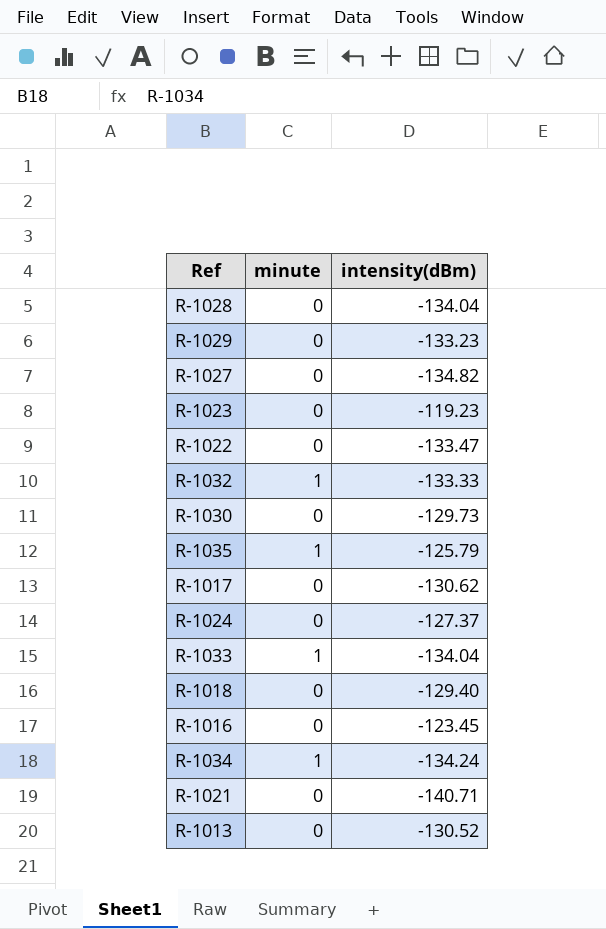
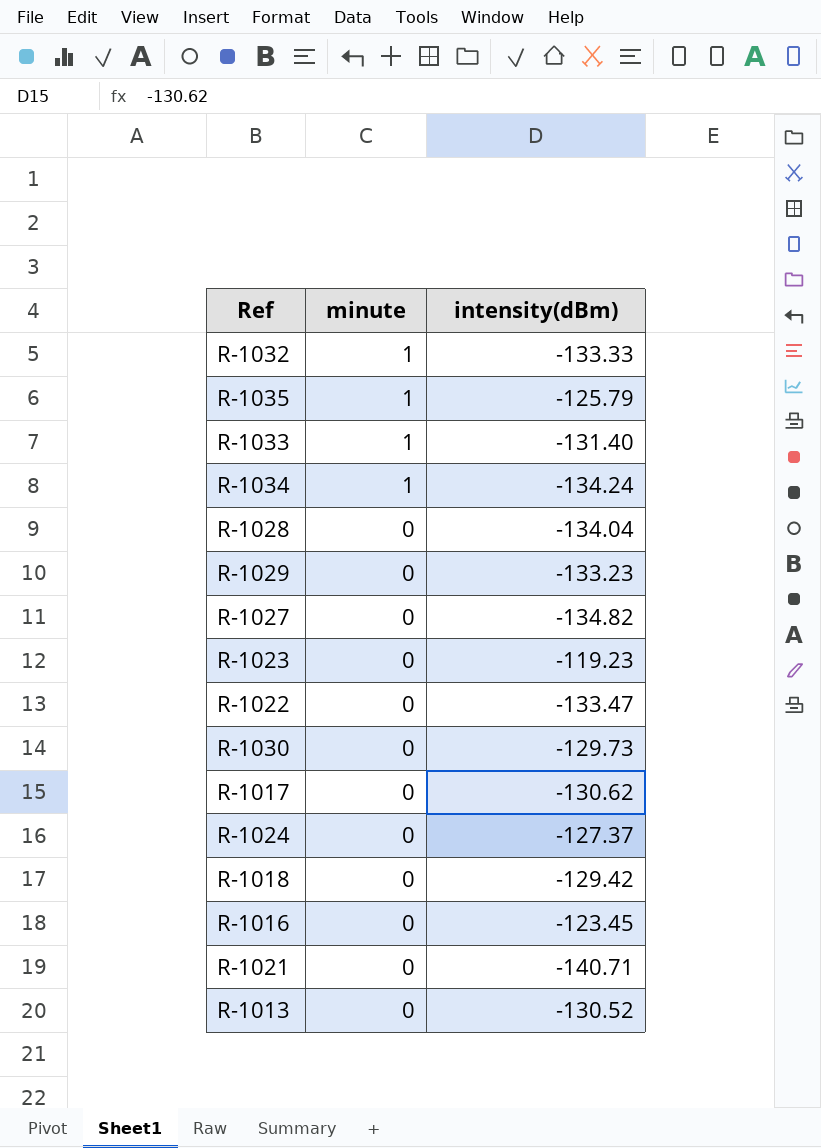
row order: none -> minute descending
R-1033 | intensity(dBm): -134.04 -> -131.40
R-1018 | intensity(dBm): -129.40 -> -129.42

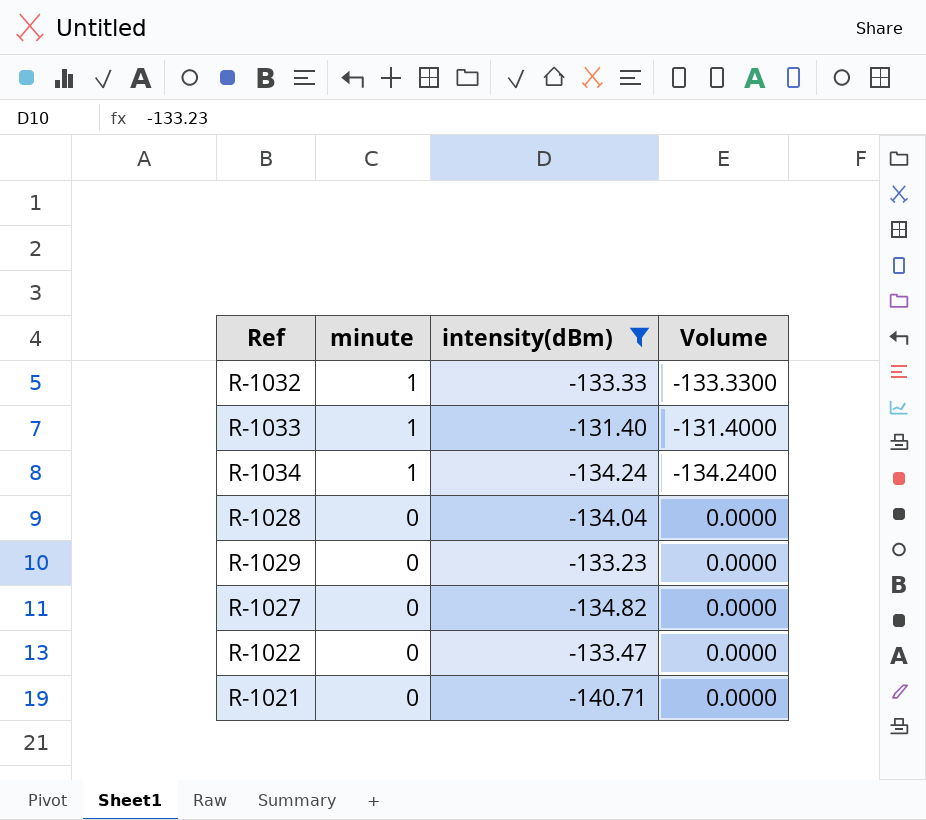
filter: none -> intensity(dBm) <= -131.40
column Volume | formula: none -> [minute] * [intensity(dBm)]

